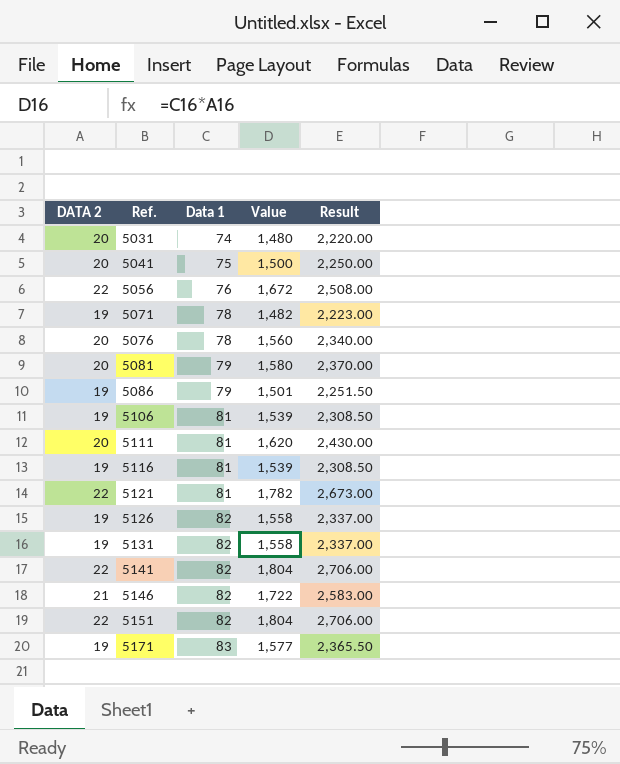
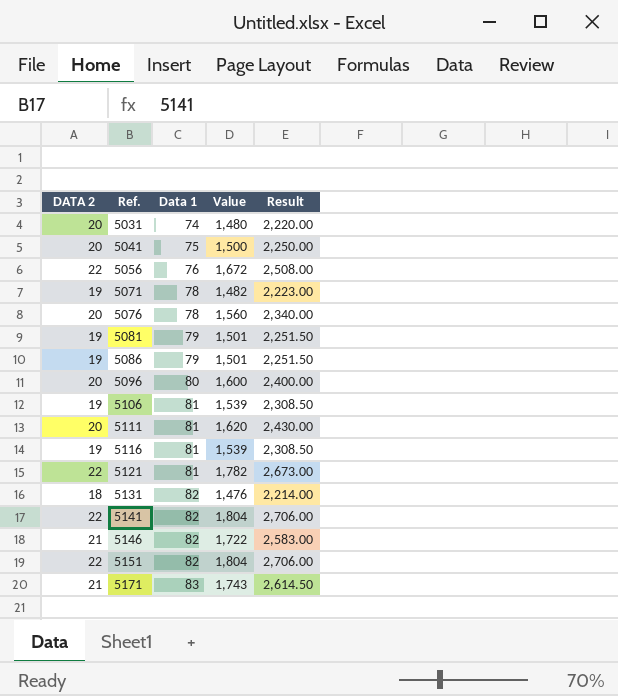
row 5126: 19 | 82 | 1,558 | 2,337.00 -> none
5081 | DATA 2: 20 -> 19
5081 | Value: 1,580 -> 1,501
5081 | Result: 2,370.00 -> 2,251.50
row 5096: none -> 20 | 80 | 1,600 | 2,400.00
5131 | DATA 2: 19 -> 18
5131 | Value: 1,558 -> 1,476
5131 | Result: 2,337.00 -> 2,214.00
5171 | DATA 2: 19 -> 21
5171 | Value: 1,577 -> 1,743
5171 | Result: 2,365.50 -> 2,614.50

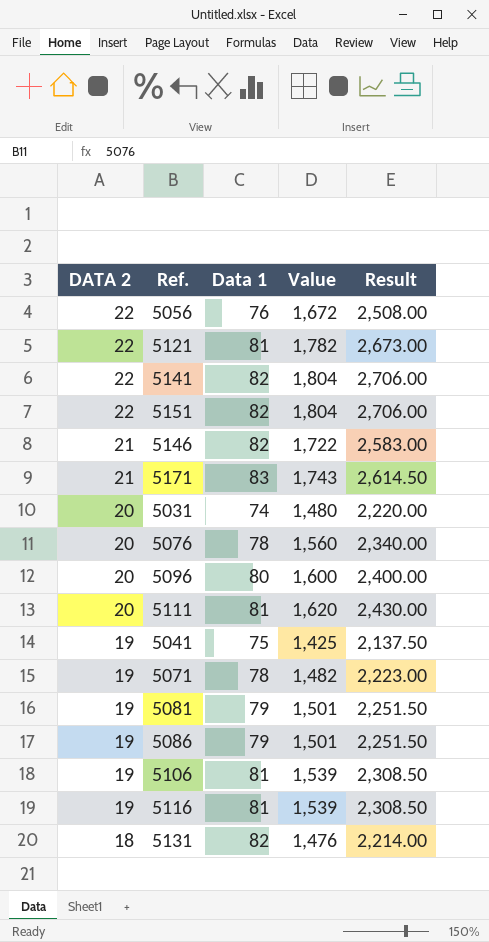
row order: Ref. ascending -> DATA 2 descending
5041 | DATA 2: 20 -> 19
5041 | Value: 1,500 -> 1,425
5041 | Result: 2,250.00 -> 2,137.50

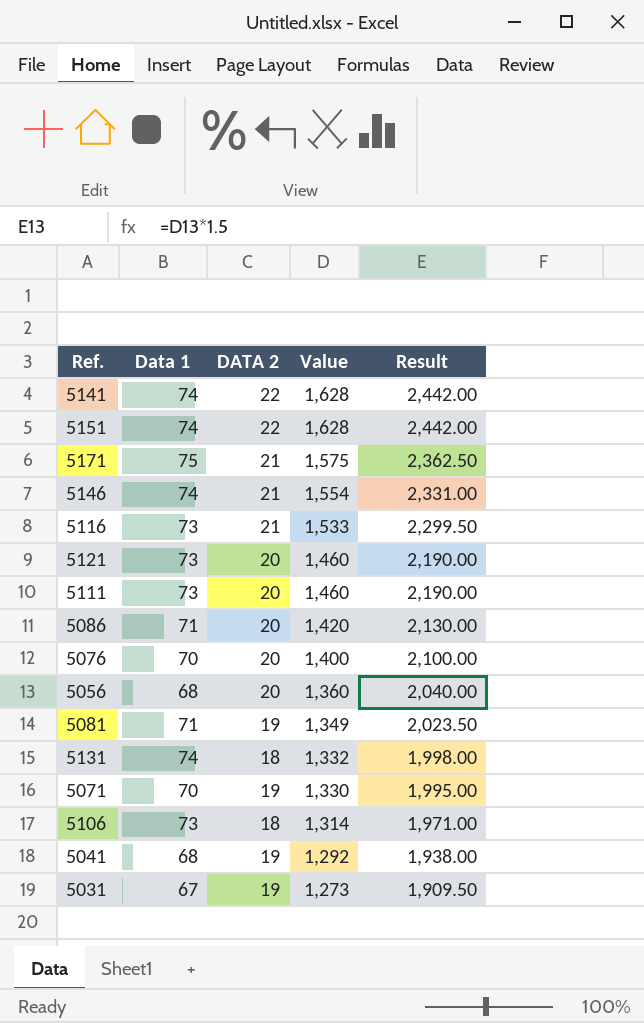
row order: DATA 2 descending -> Value descending
column DATA 2 | position: 1 -> 3
row 5096: 20 | 80 | 1,600 | 2,400.00 -> none
5141 | Data 1: 82 -> 74
5141 | Value: 1,804 -> 1,628
5141 | Result: 2,706.00 -> 2,442.00
5151 | Data 1: 82 -> 74
5151 | Value: 1,804 -> 1,628
5151 | Result: 2,706.00 -> 2,442.00
5171 | Data 1: 83 -> 75
5171 | Value: 1,743 -> 1,575
5171 | Result: 2,614.50 -> 2,362.50
5146 | Data 1: 82 -> 74
5146 | Value: 1,722 -> 1,554
5146 | Result: 2,583.00 -> 2,331.00
5116 | Data 1: 81 -> 73
5116 | DATA 2: 19 -> 21
5116 | Value: 1,539 -> 1,533
5116 | Result: 2,308.50 -> 2,299.50
5121 | Data 1: 81 -> 73
5121 | DATA 2: 22 -> 20
5121 | Value: 1,782 -> 1,460
5121 | Result: 2,673.00 -> 2,190.00
5111 | Data 1: 81 -> 73
5111 | Value: 1,620 -> 1,460
5111 | Result: 2,430.00 -> 2,190.00
5086 | Data 1: 79 -> 71
5086 | DATA 2: 19 -> 20
5086 | Value: 1,501 -> 1,420
5086 | Result: 2,251.50 -> 2,130.00
5076 | Data 1: 78 -> 70
5076 | Value: 1,560 -> 1,400
5076 | Result: 2,340.00 -> 2,100.00
5056 | Data 1: 76 -> 68
5056 | DATA 2: 22 -> 20
5056 | Value: 1,672 -> 1,360
5056 | Result: 2,508.00 -> 2,040.00
5081 | Data 1: 79 -> 71
5081 | Value: 1,501 -> 1,349
5081 | Result: 2,251.50 -> 2,023.50
5131 | Data 1: 82 -> 74
5131 | Value: 1,476 -> 1,332
5131 | Result: 2,214.00 -> 1,998.00
5071 | Data 1: 78 -> 70
5071 | Value: 1,482 -> 1,330
5071 | Result: 2,223.00 -> 1,995.00
5106 | Data 1: 81 -> 73
5106 | DATA 2: 19 -> 18
5106 | Value: 1,539 -> 1,314
5106 | Result: 2,308.50 -> 1,971.00
5041 | Data 1: 75 -> 68
5041 | Value: 1,425 -> 1,292
5041 | Result: 2,137.50 -> 1,938.00
5031 | Data 1: 74 -> 67
5031 | DATA 2: 20 -> 19
5031 | Value: 1,480 -> 1,273
5031 | Result: 2,220.00 -> 1,909.50

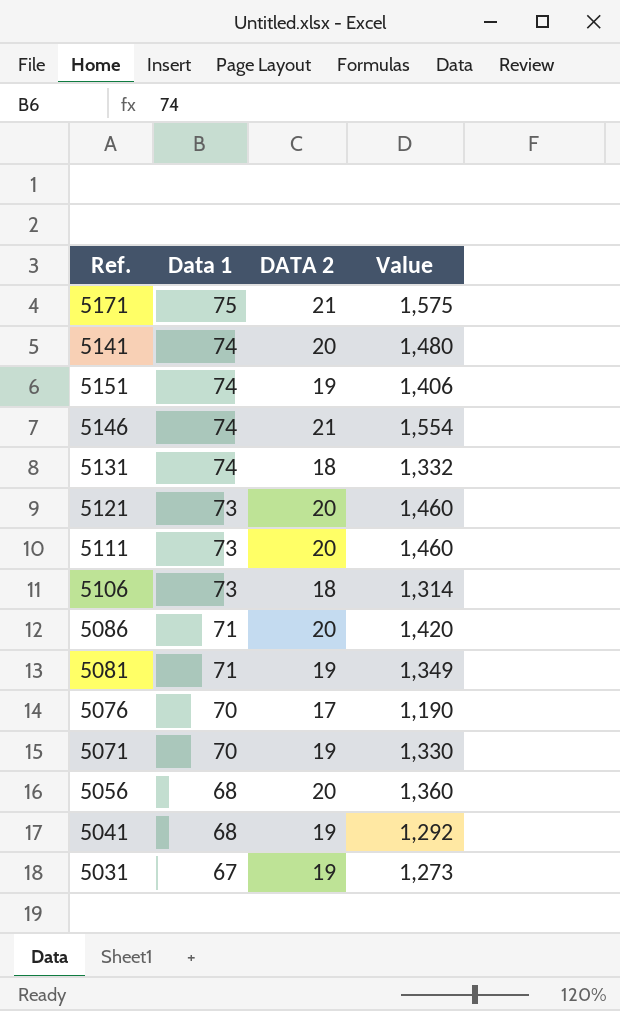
row order: Value descending -> Data 1 descending
column Result | formula: [Value] * 1.5 -> none
row 5116: 73 | 21 | 1,533 | 2,299.50 -> none
5141 | DATA 2: 22 -> 20
5141 | Value: 1,628 -> 1,480
5151 | DATA 2: 22 -> 19
5151 | Value: 1,628 -> 1,406
5076 | DATA 2: 20 -> 17
5076 | Value: 1,400 -> 1,190

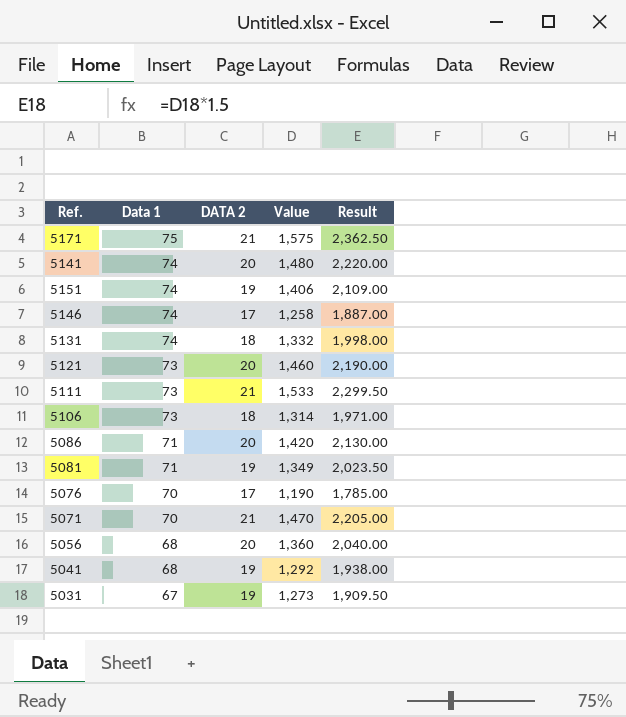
column Result | formula: none -> [Value] * 1.5
5146 | DATA 2: 21 -> 17
5146 | Value: 1,554 -> 1,258
5111 | DATA 2: 20 -> 21
5111 | Value: 1,460 -> 1,533
5071 | DATA 2: 19 -> 21
5071 | Value: 1,330 -> 1,470

